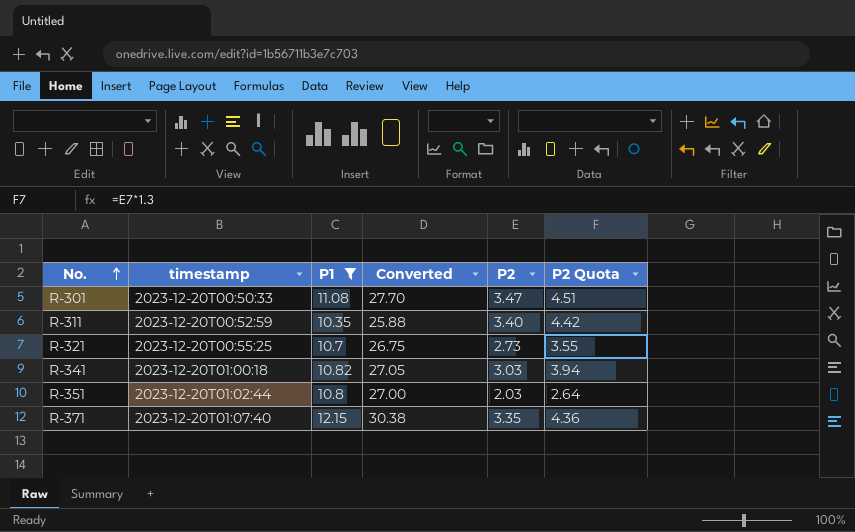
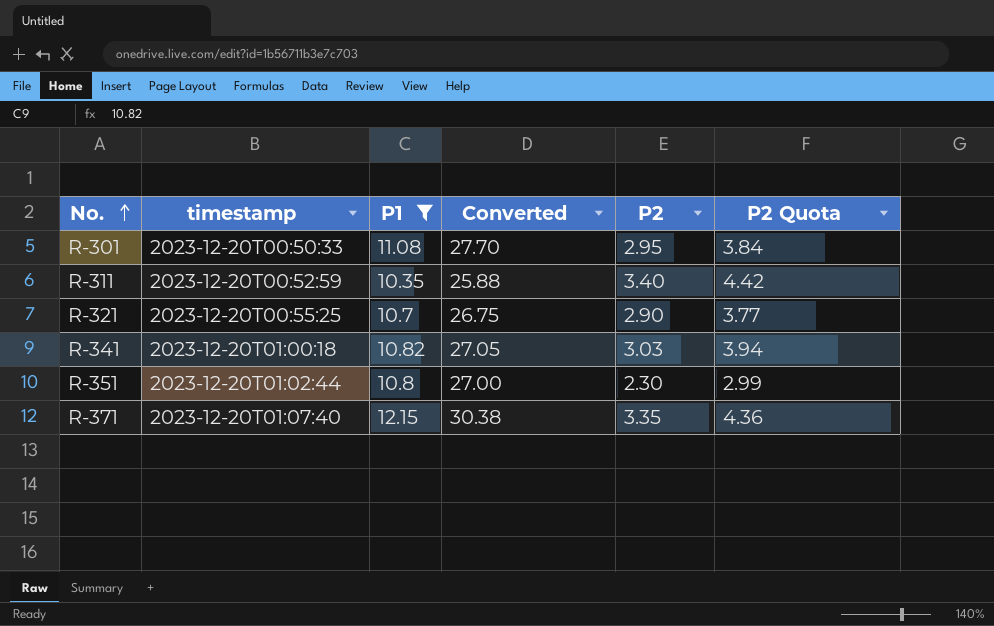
R-301 | P2: 3.47 -> 2.95
R-301 | P2 Quota: 4.51 -> 3.84
R-321 | P2: 2.73 -> 2.90
R-321 | P2 Quota: 3.55 -> 3.77
R-351 | P2: 2.03 -> 2.30
R-351 | P2 Quota: 2.64 -> 2.99

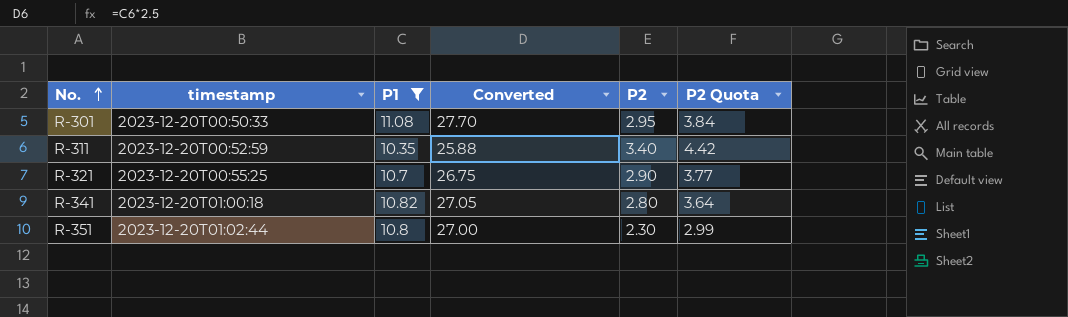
row R-371: 2023-12-20T01:07:40 | 12.15 | 30.38 | 3.35 | 4.36 -> none
R-341 | P2: 3.03 -> 2.80
R-341 | P2 Quota: 3.94 -> 3.64

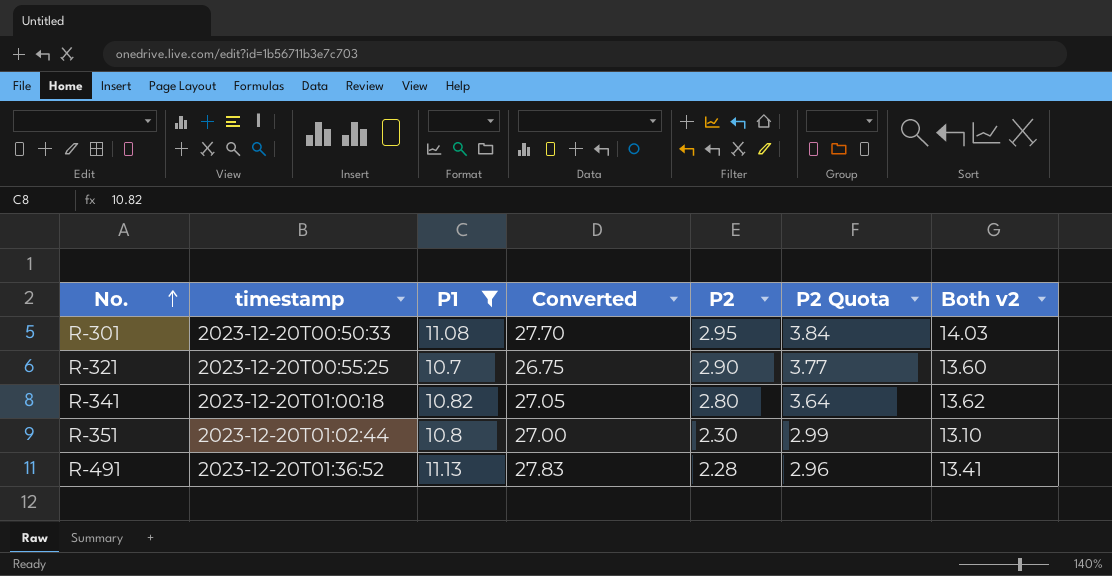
column Both v2 | formula: none -> [P1] + [P2]
row R-311: 2023-12-20T00:52:59 | 10.35 | 25.88 | 3.40 | 4.42 -> none
row R-491: none -> 2023-12-20T01:36:52 | 11.13 | 27.83 | 2.28 | 2.96 | 13.41

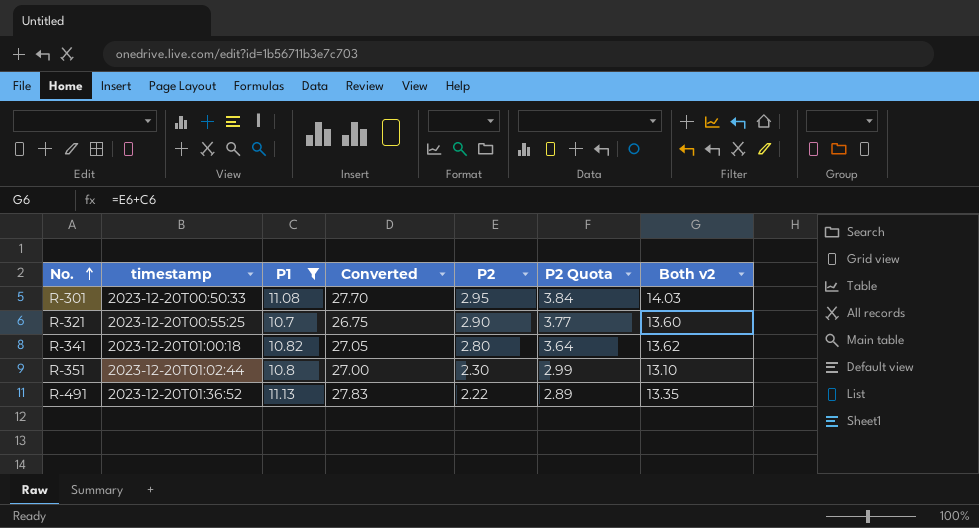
R-491 | P2: 2.28 -> 2.22
R-491 | P2 Quota: 2.96 -> 2.89
R-491 | Both v2: 13.41 -> 13.35

